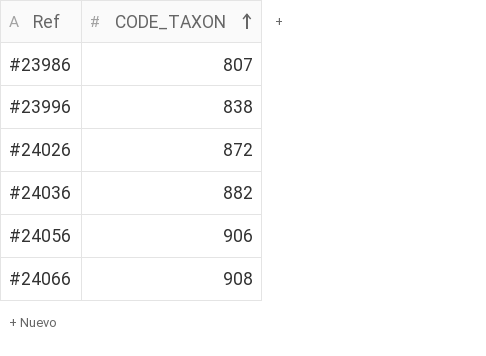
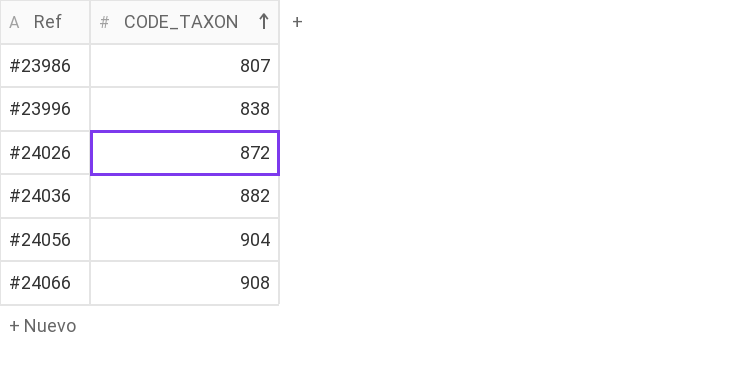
#24056 | CODE_TAXON: 906 -> 904

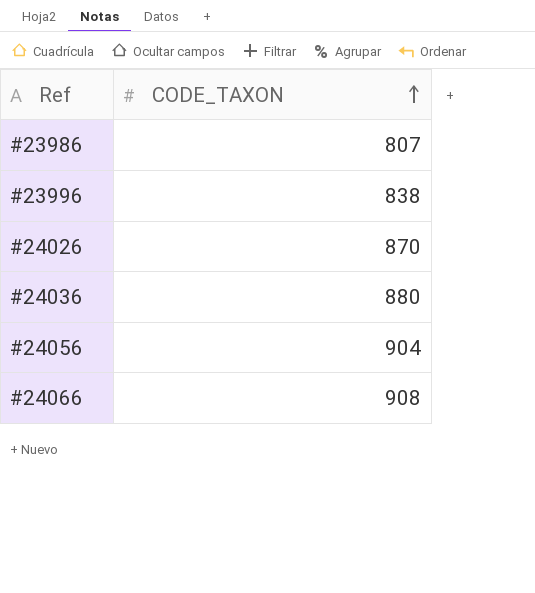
#24026 | CODE_TAXON: 872 -> 870
#24036 | CODE_TAXON: 882 -> 880

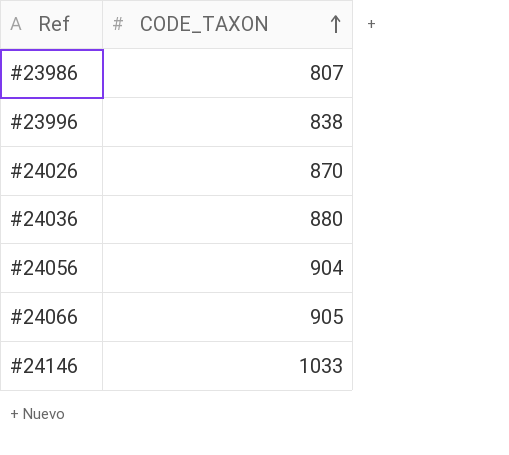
#24066 | CODE_TAXON: 908 -> 905
row #24146: none -> 1033

